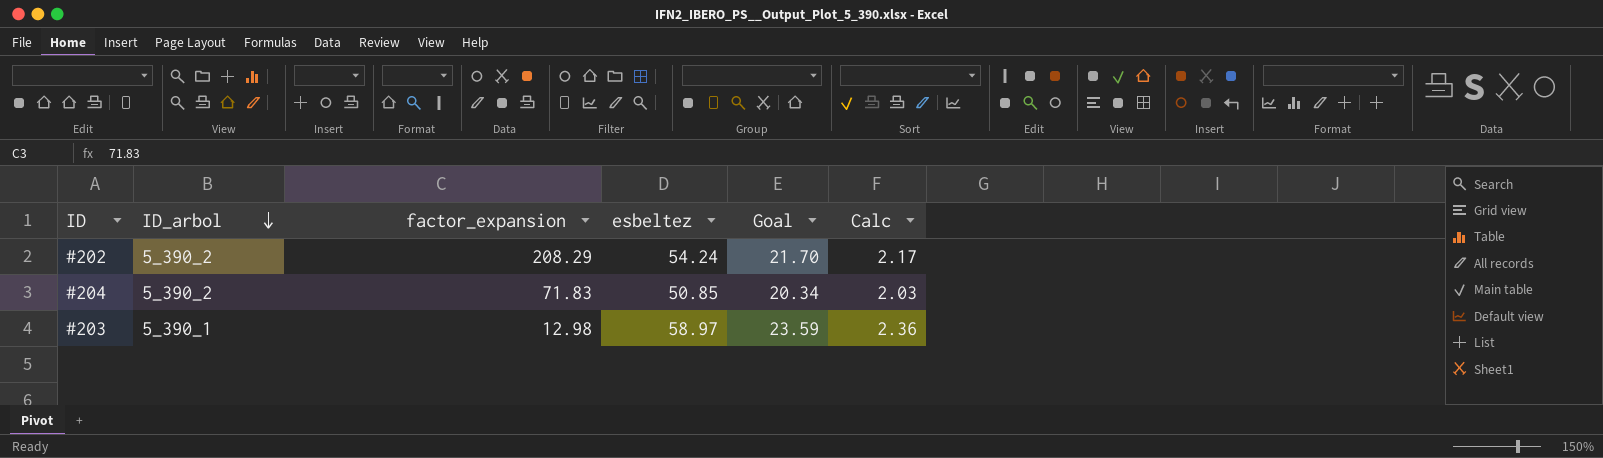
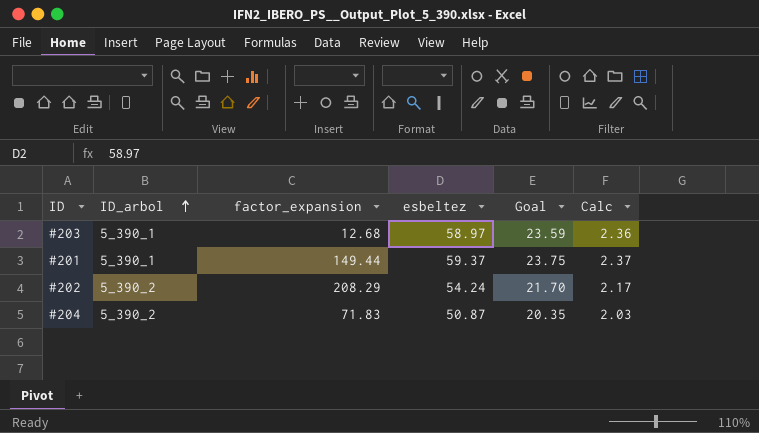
row order: ID_arbol descending -> ID_arbol ascending
#203 | factor_expansion: 12.98 -> 12.68
row #201: none -> 5_390_1 | 149.44 | 59.37 | 23.75 | 2.37
#204 | esbeltez: 50.85 -> 50.87
#204 | Goal: 20.34 -> 20.35

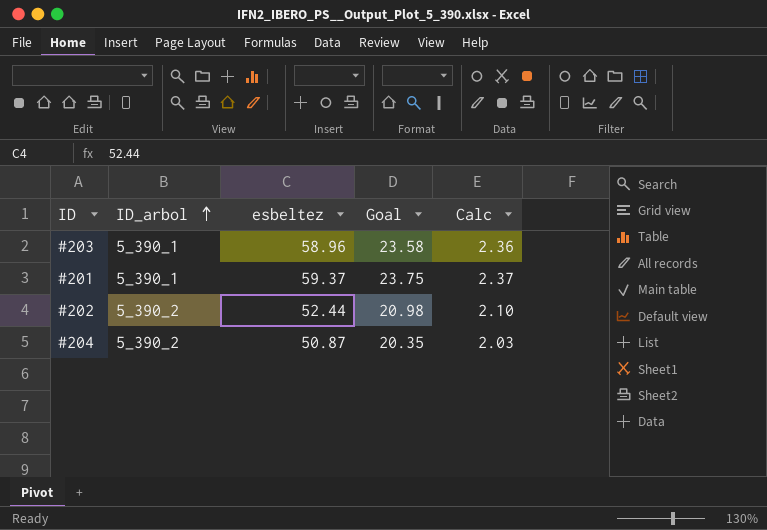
column factor_expansion | position: 3 -> none
#203 | esbeltez: 58.97 -> 58.96
#203 | Goal: 23.59 -> 23.58
#202 | esbeltez: 54.24 -> 52.44
#202 | Goal: 21.70 -> 20.98
#202 | Calc: 2.17 -> 2.10

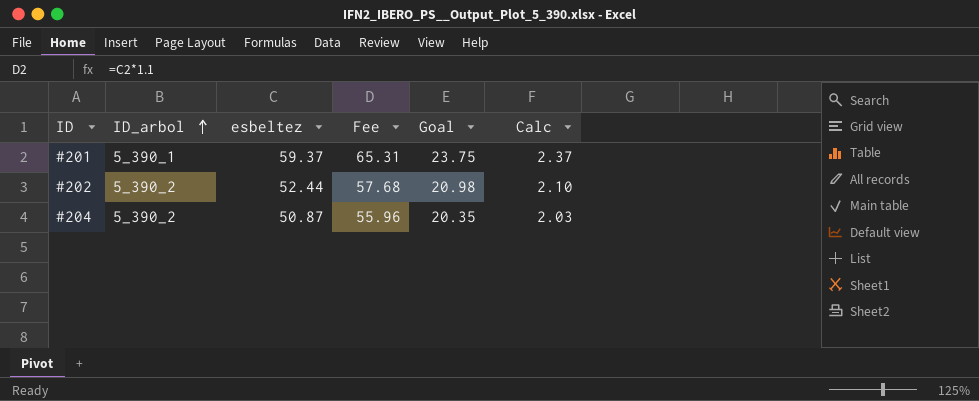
column Fee | formula: none -> [esbeltez] * 1.1
row #203: 5_390_1 | 58.96 | 23.58 | 2.36 -> none

